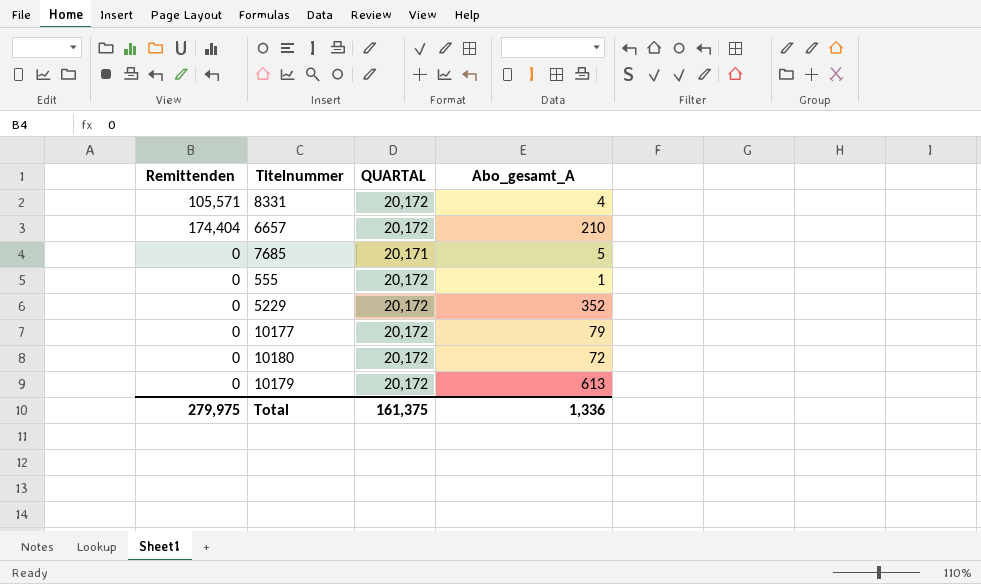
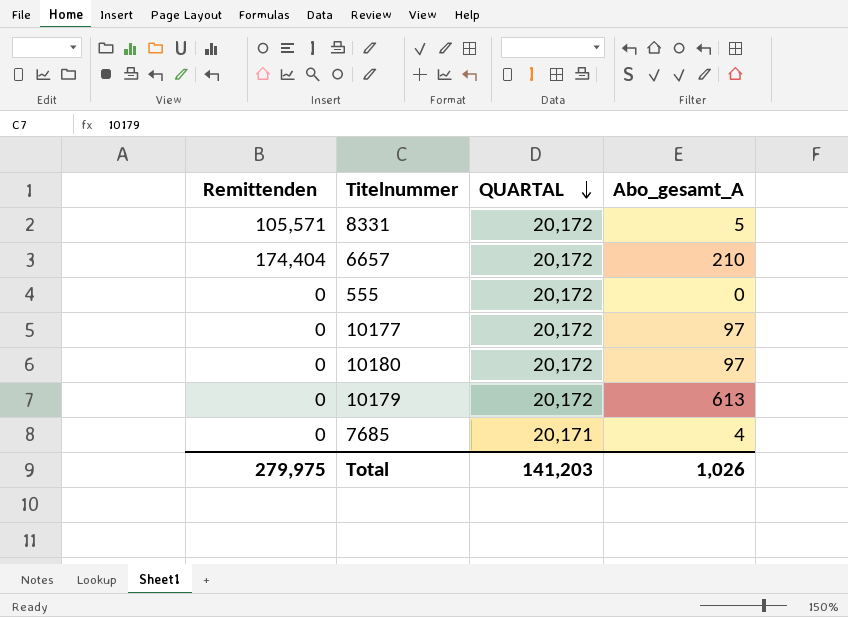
row order: none -> QUARTAL descending
row 5229: 0 | 20,172 | 352 -> none
8331 | Abo_gesamt_A: 4 -> 5
555 | Abo_gesamt_A: 1 -> 0
10177 | Abo_gesamt_A: 79 -> 97
10180 | Abo_gesamt_A: 72 -> 97
7685 | Abo_gesamt_A: 5 -> 4
Total | QUARTAL: 161,375 -> 141,203
Total | Abo_gesamt_A: 1,336 -> 1,026

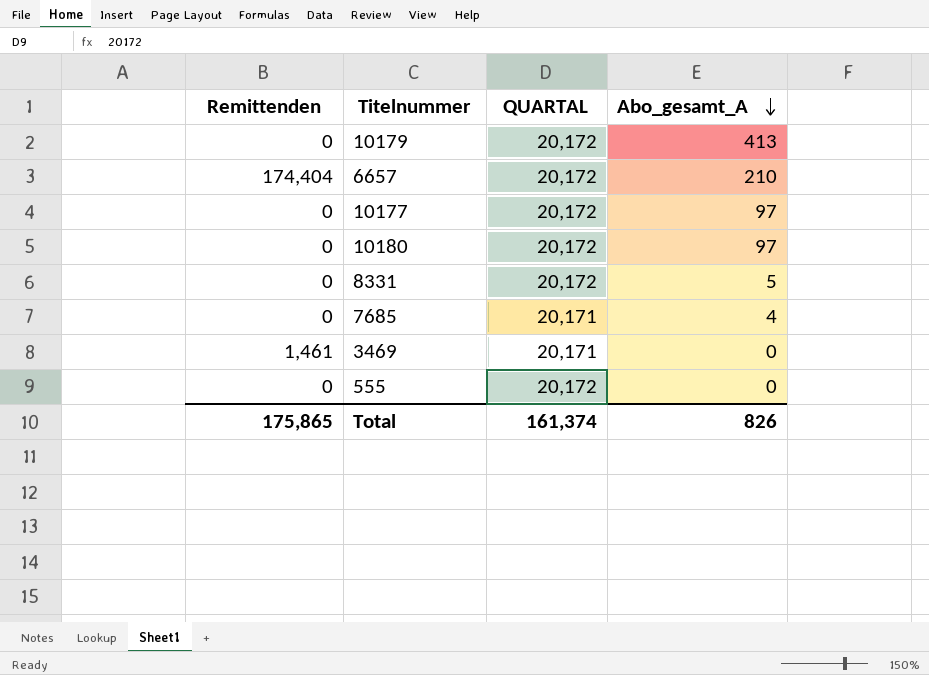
row order: QUARTAL descending -> Abo_gesamt_A descending
10179 | Abo_gesamt_A: 613 -> 413
8331 | Remittenden: 105,571 -> 0
row 3469: none -> 1,461 | 20,171 | 0
Total | Remittenden: 279,975 -> 175,865
Total | QUARTAL: 141,203 -> 161,374
Total | Abo_gesamt_A: 1,026 -> 826

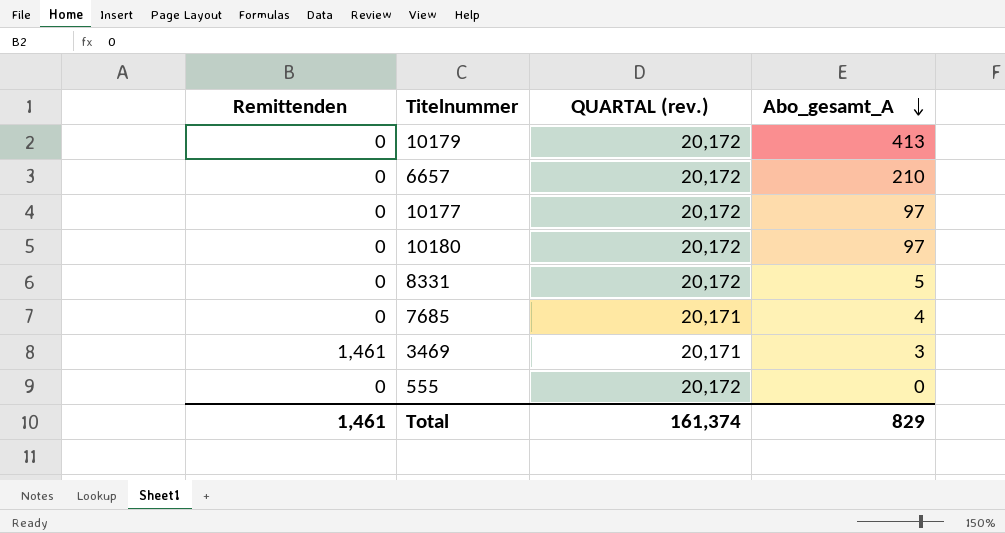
column name: QUARTAL -> QUARTAL (rev.)
6657 | Remittenden: 174,404 -> 0
3469 | Abo_gesamt_A: 0 -> 3
Total | Remittenden: 175,865 -> 1,461
Total | Abo_gesamt_A: 826 -> 829

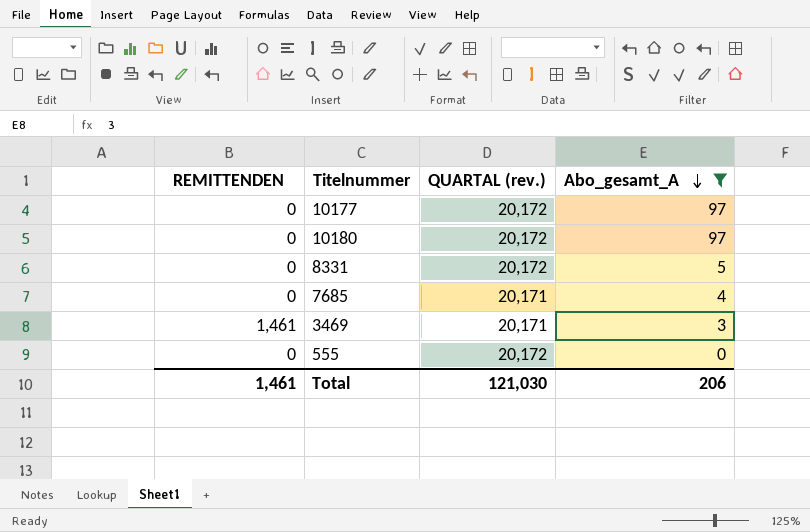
filter: none -> Abo_gesamt_A <= 97
column name: Remittenden -> REMITTENDEN
Total | QUARTAL (rev.): 161,374 -> 121,030
Total | Abo_gesamt_A: 829 -> 206

